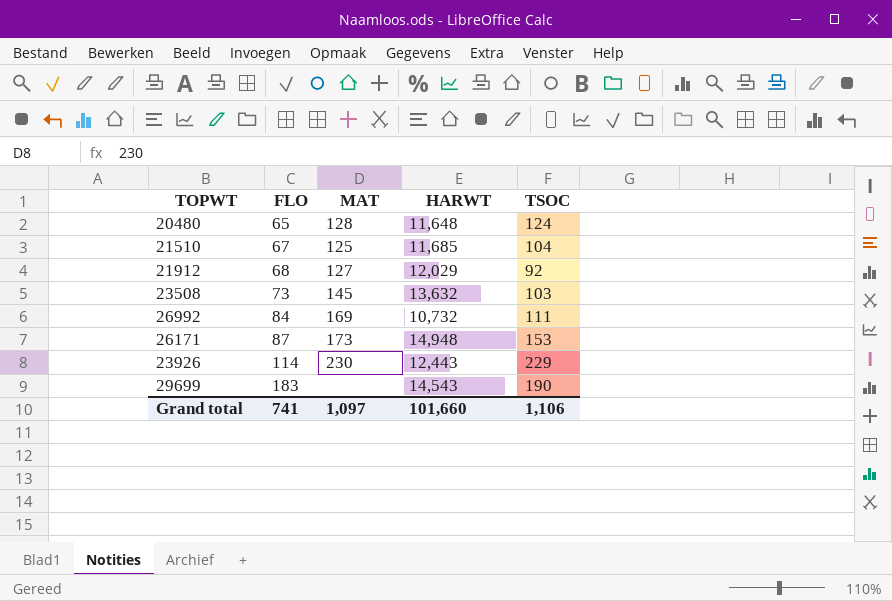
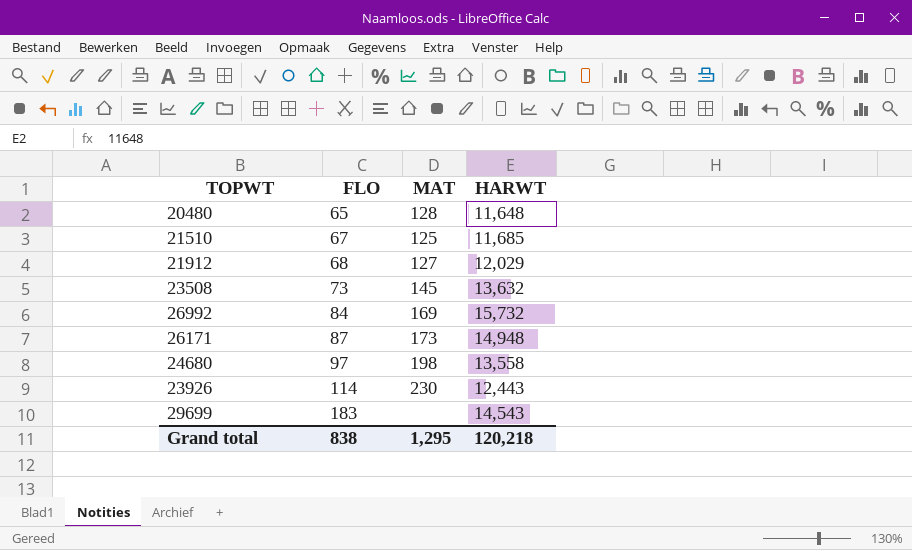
column TSOC | position: 5 -> none
26992 | HARWT: 10,732 -> 15,732
row 24680: none -> 97 | 198 | 13,558
Grand total | FLO: 741 -> 838
Grand total | MAT: 1,097 -> 1,295
Grand total | HARWT: 101,660 -> 120,218

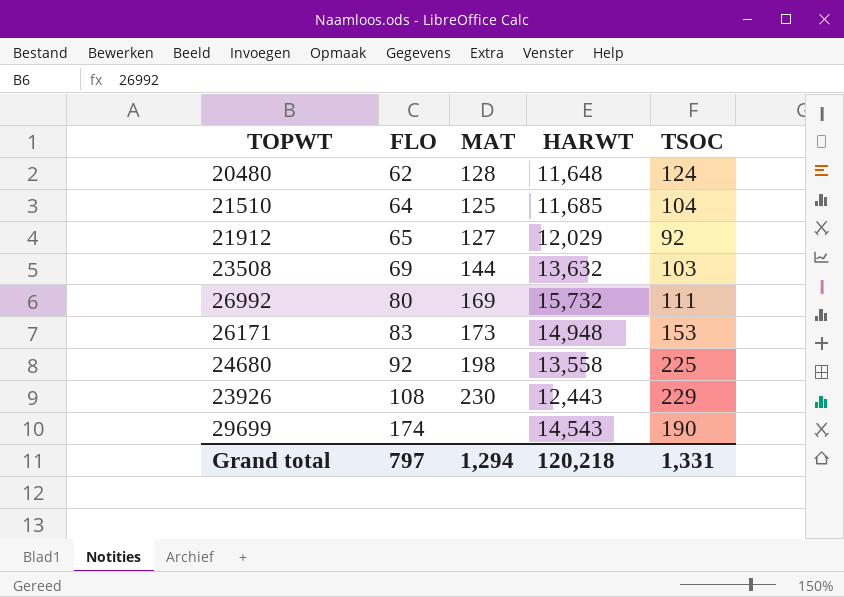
column TSOC | position: none -> 5
20480 | FLO: 65 -> 62
21510 | FLO: 67 -> 64
21912 | FLO: 68 -> 65
23508 | FLO: 73 -> 69
23508 | MAT: 145 -> 144
26992 | FLO: 84 -> 80
26171 | FLO: 87 -> 83
24680 | FLO: 97 -> 92
23926 | FLO: 114 -> 108
29699 | FLO: 183 -> 174
Grand total | FLO: 838 -> 797
Grand total | MAT: 1,295 -> 1,294

